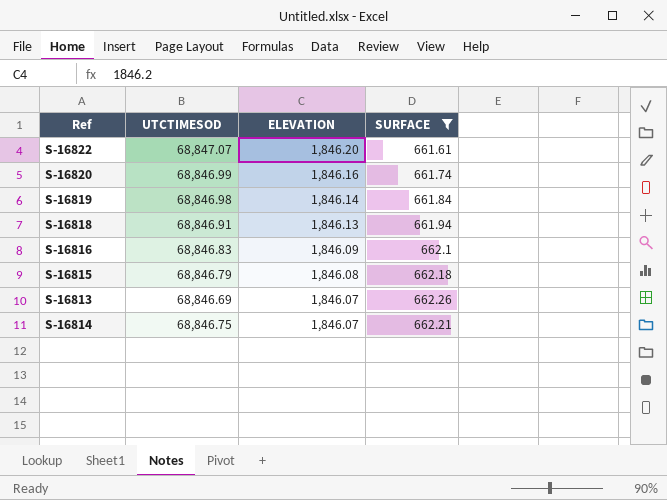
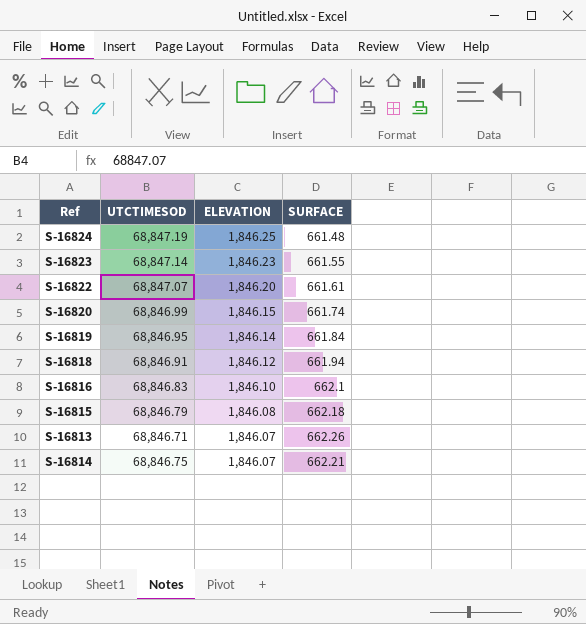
filter: SURFACE >= 661.61 -> none
S-16820 | ELEVATION: 1,846.16 -> 1,846.15
S-16819 | UTCTIMESOD: 68,846.98 -> 68,846.95
S-16818 | ELEVATION: 1,846.13 -> 1,846.12
S-16816 | ELEVATION: 1,846.09 -> 1,846.10
S-16813 | UTCTIMESOD: 68,846.69 -> 68,846.71

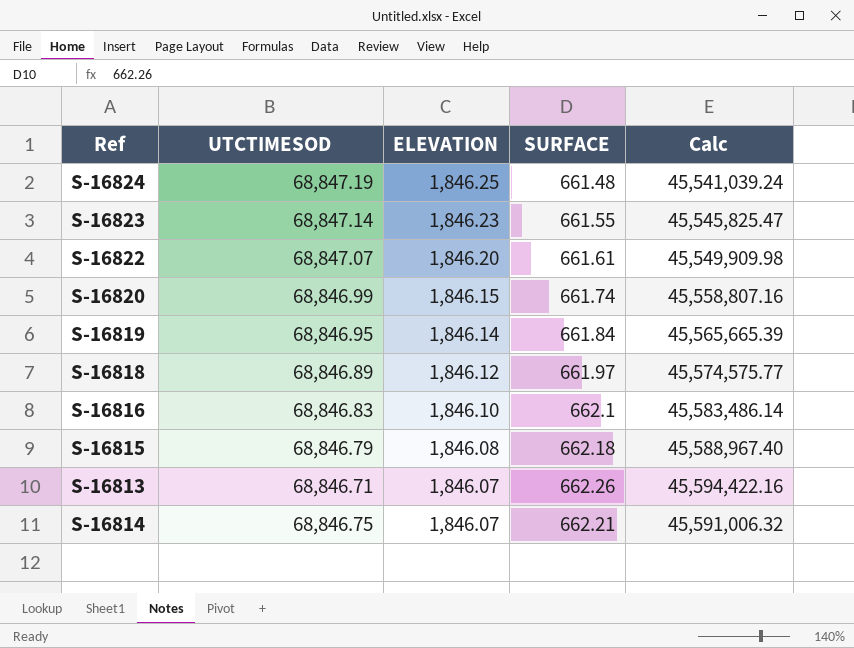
column Calc | formula: none -> [UTCTIMESOD] * [SURFACE]
S-16818 | UTCTIMESOD: 68,846.91 -> 68,846.89
S-16818 | SURFACE: 661.94 -> 661.97

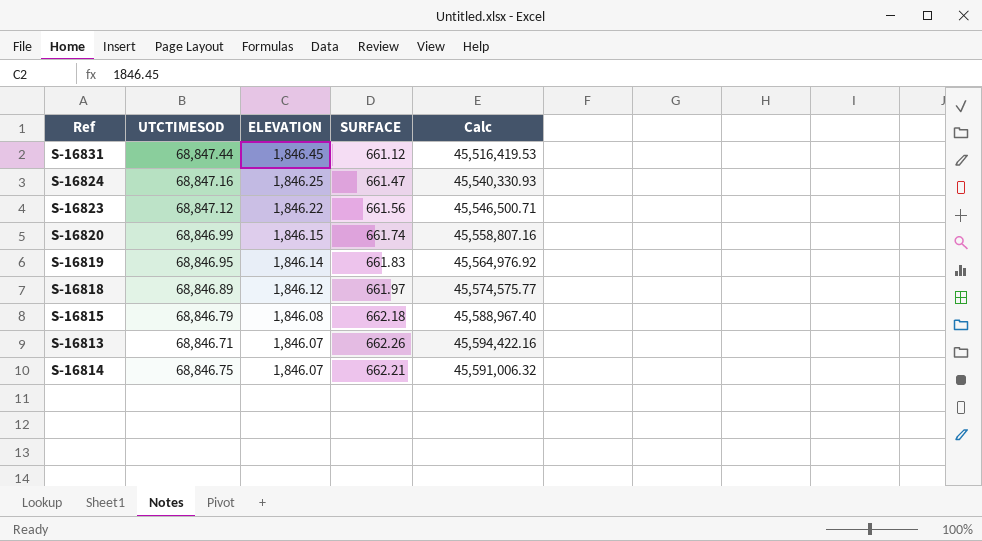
row S-16822: 68,847.07 | 1,846.20 | 661.61 | 45,549,909.98 -> none
row S-16816: 68,846.83 | 1,846.10 | 662.1 | 45,583,486.14 -> none
row S-16831: none -> 68,847.44 | 1,846.45 | 661.12 | 45,516,419.53
S-16824 | UTCTIMESOD: 68,847.19 -> 68,847.16
S-16824 | SURFACE: 661.48 -> 661.47
S-16824 | Calc: 45,541,039.24 -> 45,540,330.93
S-16823 | UTCTIMESOD: 68,847.14 -> 68,847.12
S-16823 | ELEVATION: 1,846.23 -> 1,846.22
S-16823 | SURFACE: 661.55 -> 661.56
S-16823 | Calc: 45,545,825.47 -> 45,546,500.71
S-16819 | SURFACE: 661.84 -> 661.83
S-16819 | Calc: 45,565,665.39 -> 45,564,976.92

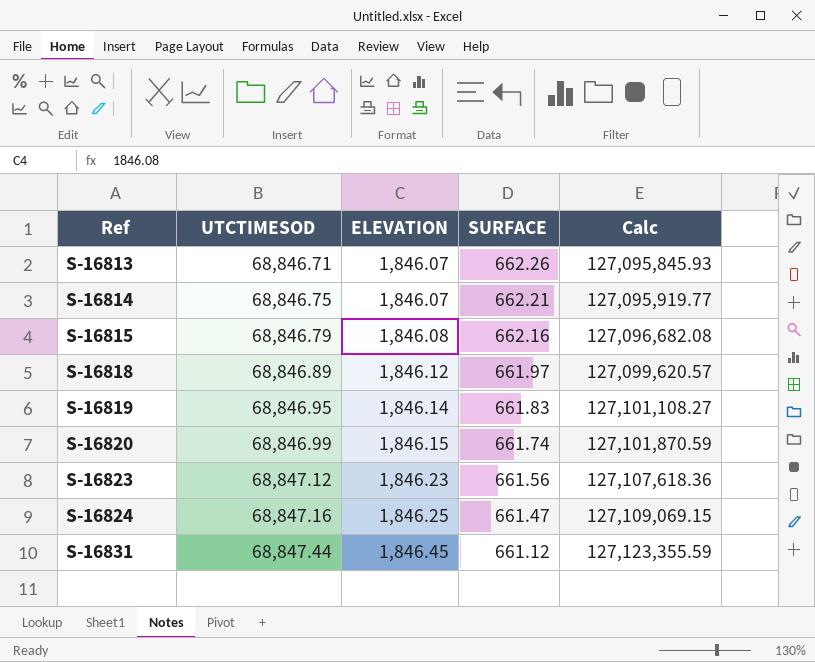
row order: ELEVATION descending -> Ref ascending
column Calc | formula: [UTCTIMESOD] * [SURFACE] -> [UTCTIMESOD] * [ELEVATION]
S-16815 | SURFACE: 662.18 -> 662.16
S-16823 | ELEVATION: 1,846.22 -> 1,846.23

